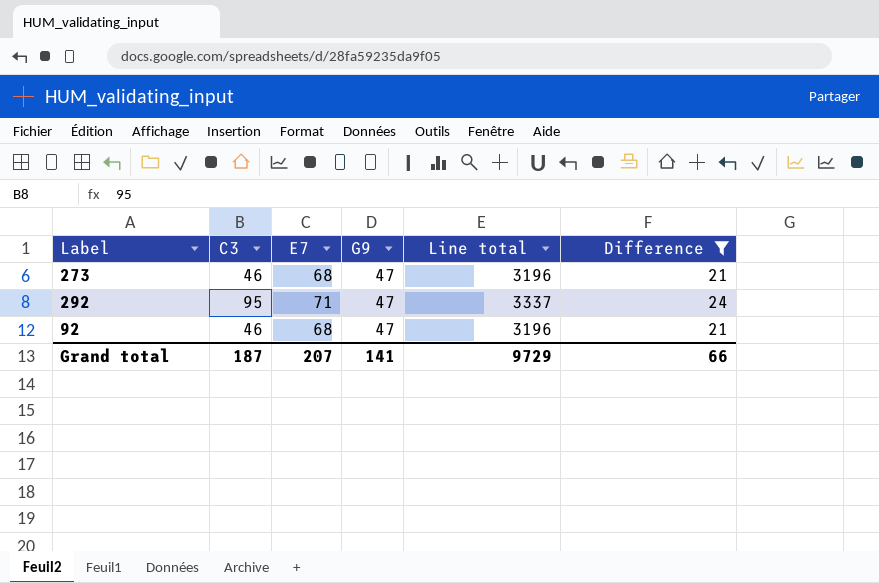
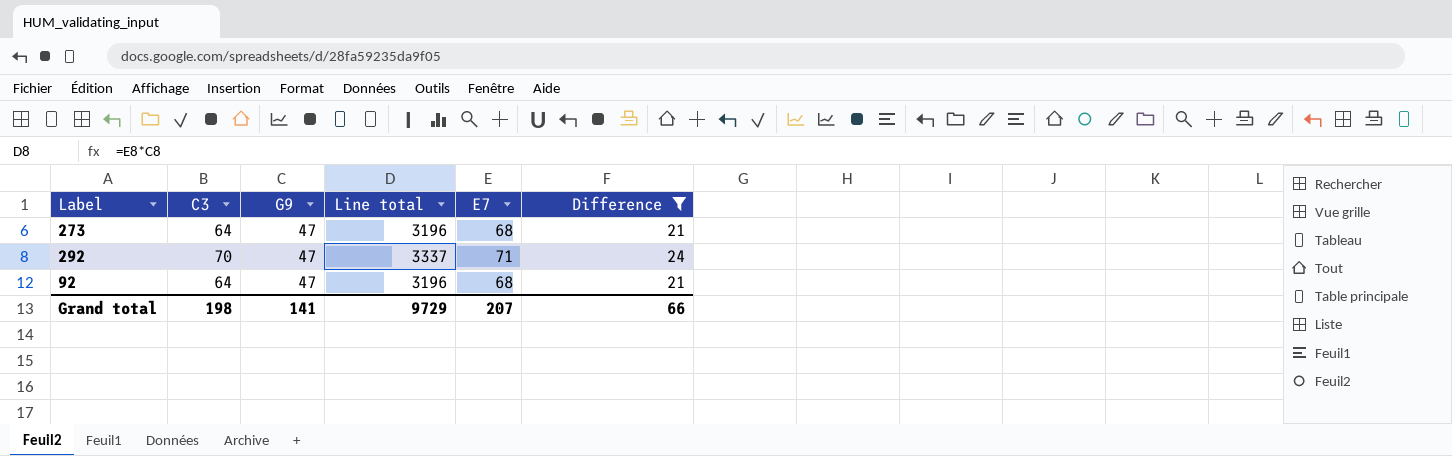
column E7 | position: 3 -> 5
273 | C3: 46 -> 64
292 | C3: 95 -> 70
92 | C3: 46 -> 64
Grand total | C3: 187 -> 198

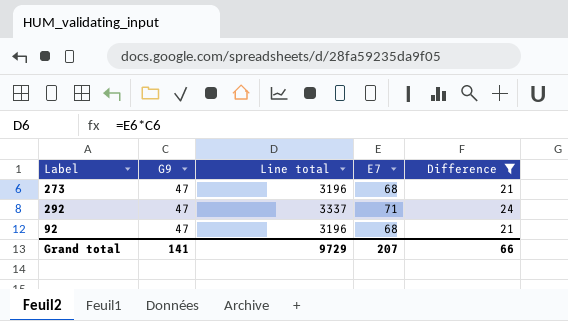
column C3 | position: 2 -> none

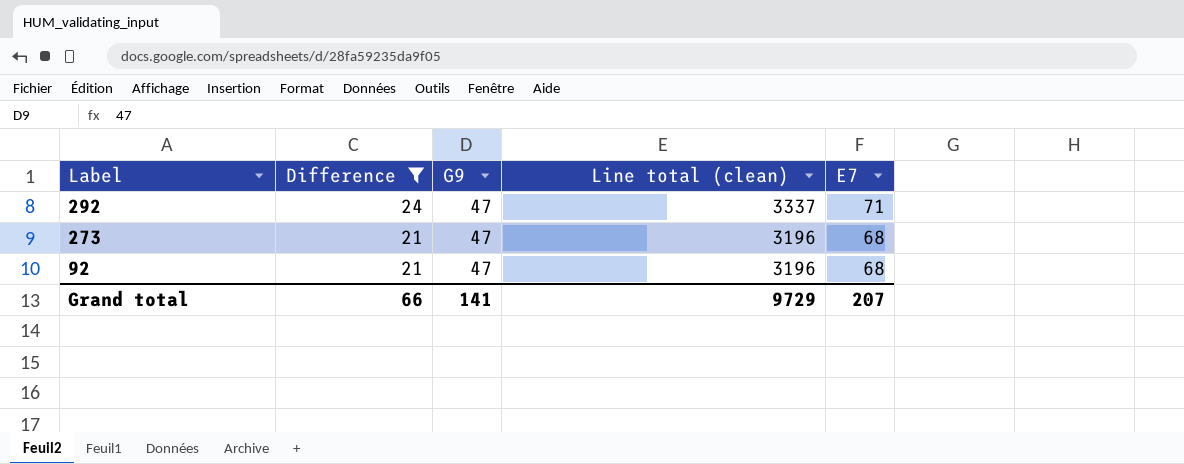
row order: none -> Label descending
column Difference | position: 5 -> 2
column name: Line total -> Line total (clean)

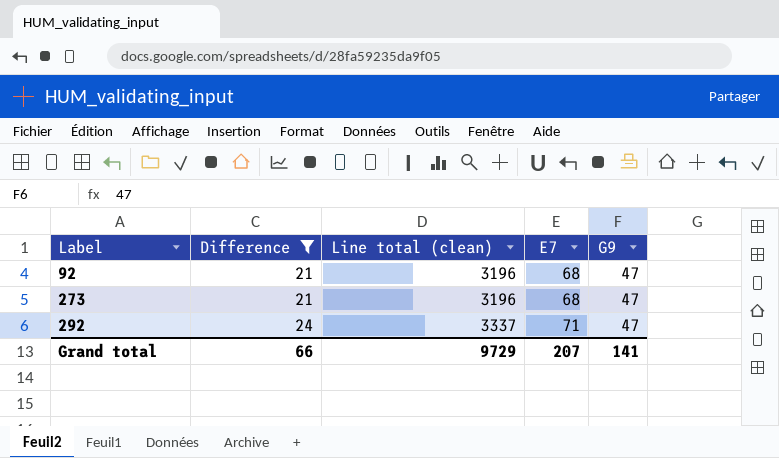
row order: Label descending -> Label ascending
column G9 | position: 3 -> 5

